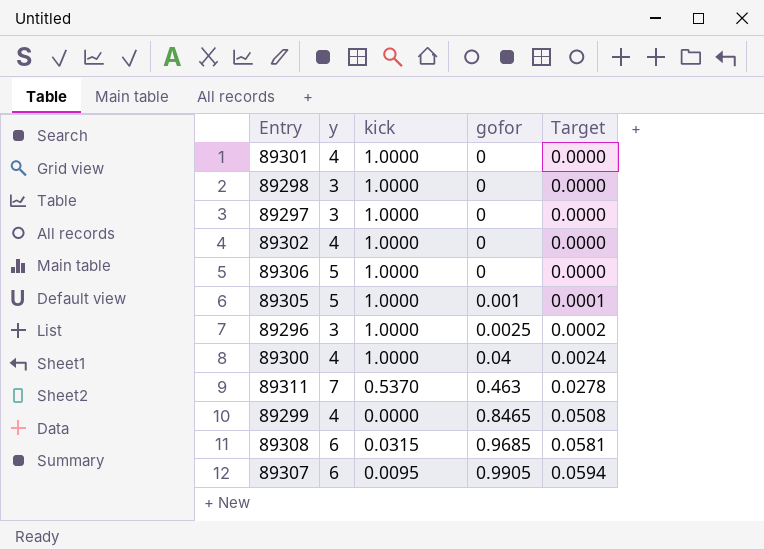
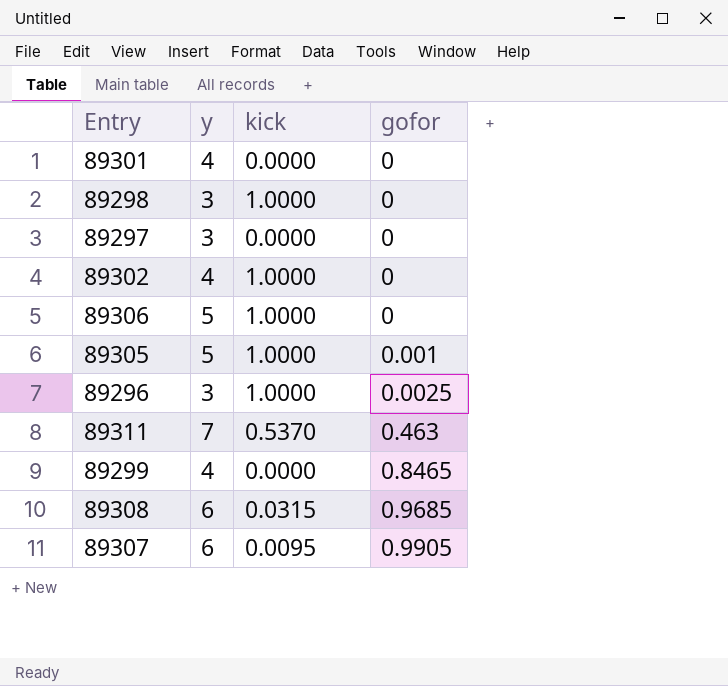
column Target | formula: [gofor] * 0.06 -> none
row 89300: 4 | 1.0000 | 0.04 | 0.0024 -> none
89301 | kick: 1.0000 -> 0.0000
89297 | kick: 1.0000 -> 0.0000

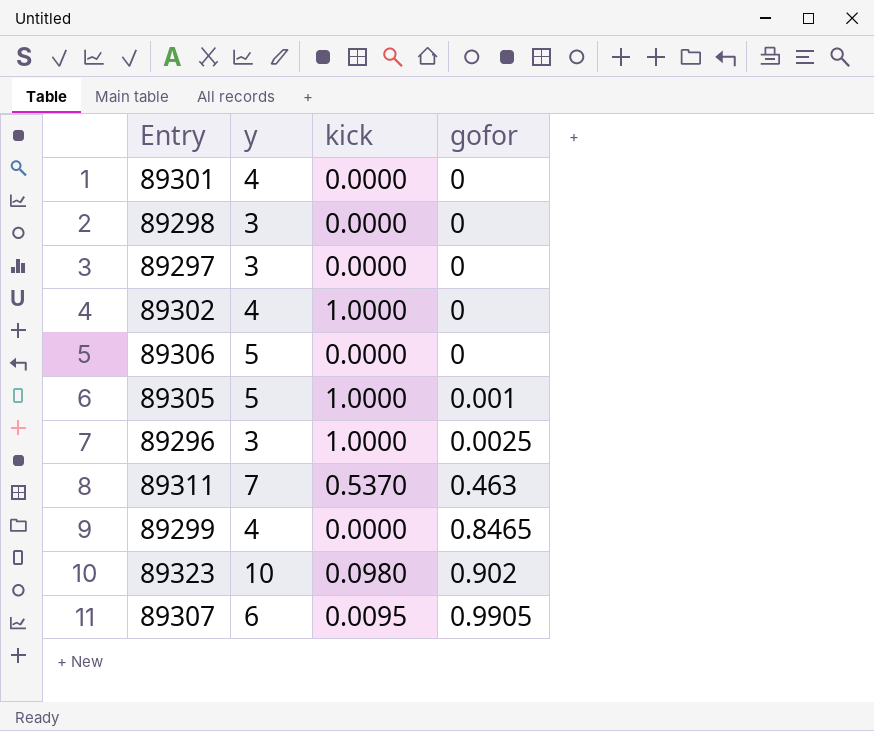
row 89308: 6 | 0.0315 | 0.9685 -> none
89298 | kick: 1.0000 -> 0.0000
89306 | kick: 1.0000 -> 0.0000
row 89323: none -> 10 | 0.0980 | 0.902

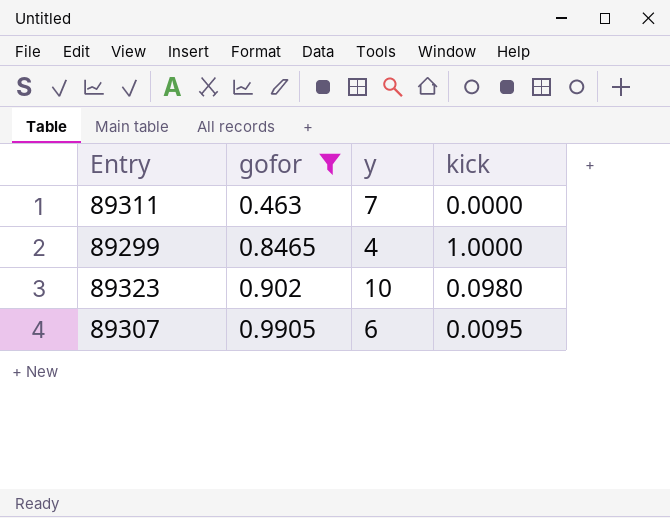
filter: none -> gofor >= 0.463
column gofor | position: 4 -> 2
89311 | kick: 0.5370 -> 0.0000
89299 | kick: 0.0000 -> 1.0000

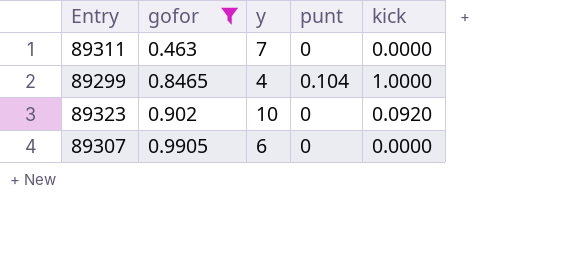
column punt | position: none -> 4
89323 | kick: 0.0980 -> 0.0920
89307 | kick: 0.0095 -> 0.0000

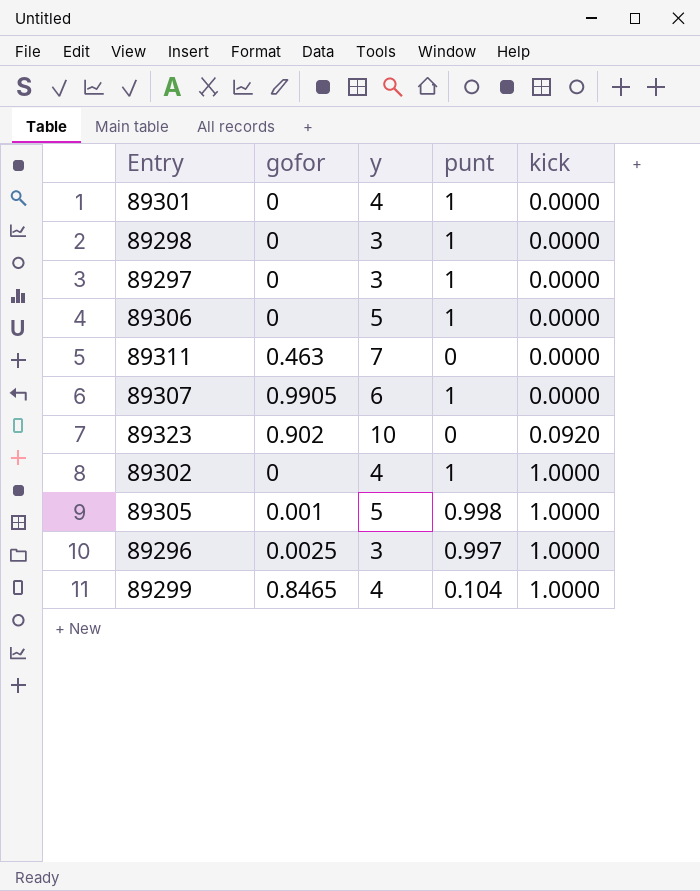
filter: gofor >= 0.463 -> none
row order: gofor ascending -> kick ascending
89307 | punt: 0 -> 1

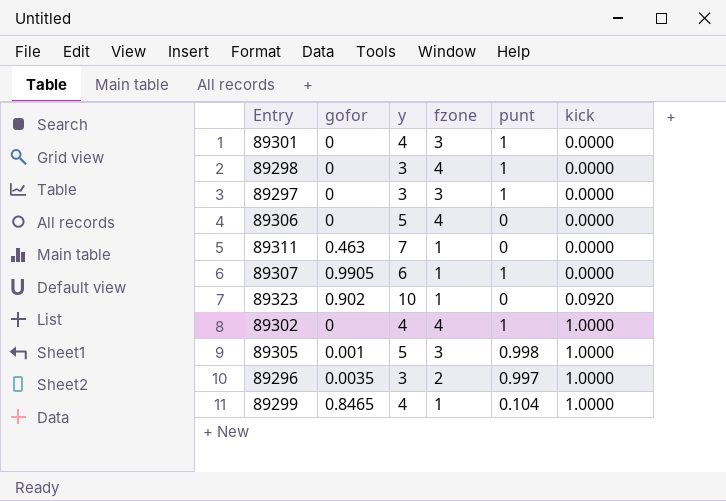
column fzone | position: none -> 4
89306 | punt: 1 -> 0
89296 | gofor: 0.0025 -> 0.0035

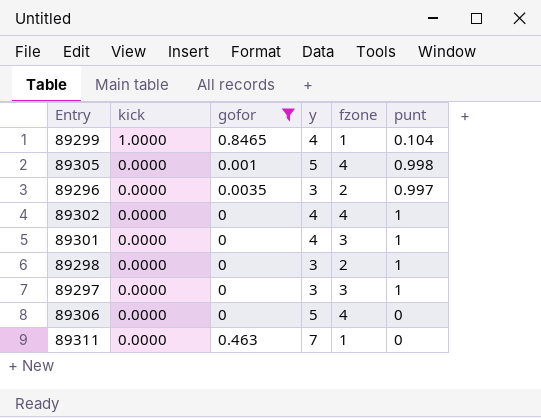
filter: none -> gofor <= 0.8465
row order: kick ascending -> kick descending
column kick | position: 6 -> 2
89305 | kick: 1.0000 -> 0.0000
89305 | fzone: 3 -> 4
89296 | kick: 1.0000 -> 0.0000
89302 | kick: 1.0000 -> 0.0000
89298 | fzone: 4 -> 2

